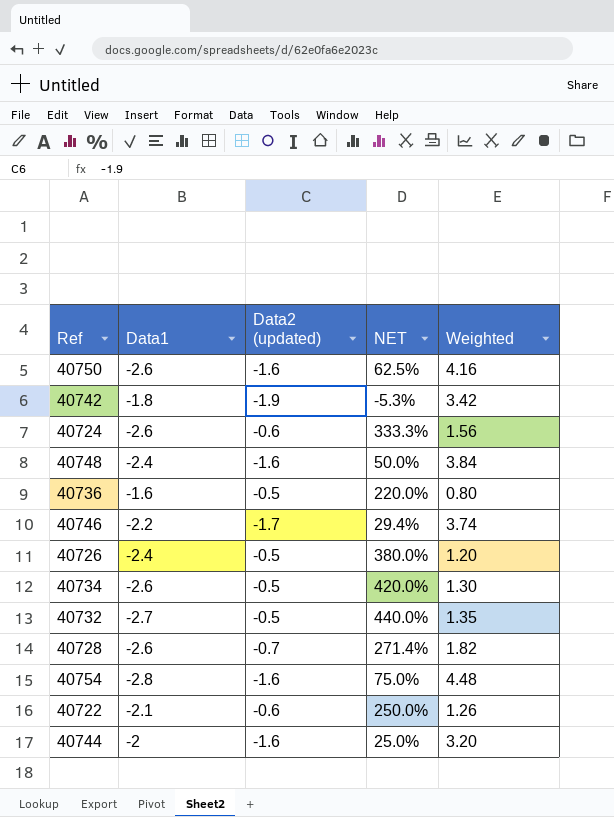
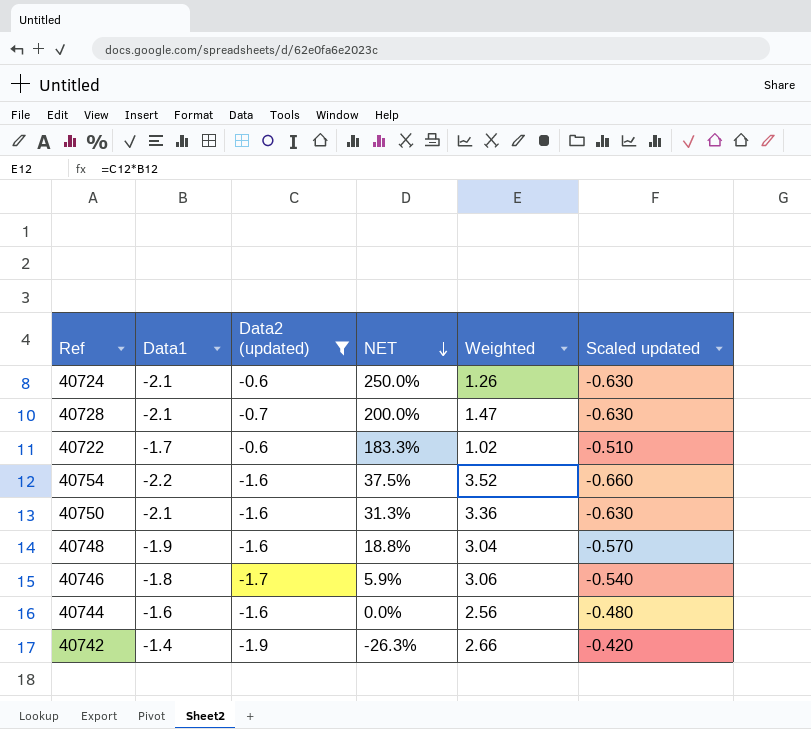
filter: none -> Data2 (updated) != -0.5
row order: none -> NET descending
column Scaled updated | formula: none -> [Data1] * 0.3
40724 | Data1: -2.6 -> -2.1
40724 | NET: 333.3% -> 250.0%
40724 | Weighted: 1.56 -> 1.26
40728 | Data1: -2.6 -> -2.1
40728 | NET: 271.4% -> 200.0%
40728 | Weighted: 1.82 -> 1.47
40722 | Data1: -2.1 -> -1.7
40722 | NET: 250.0% -> 183.3%
40722 | Weighted: 1.26 -> 1.02
40754 | Data1: -2.8 -> -2.2
40754 | NET: 75.0% -> 37.5%
40754 | Weighted: 4.48 -> 3.52
40750 | Data1: -2.6 -> -2.1
40750 | NET: 62.5% -> 31.3%
40750 | Weighted: 4.16 -> 3.36
40748 | Data1: -2.4 -> -1.9
40748 | NET: 50.0% -> 18.8%
40748 | Weighted: 3.84 -> 3.04
40746 | Data1: -2.2 -> -1.8
40746 | NET: 29.4% -> 5.9%
40746 | Weighted: 3.74 -> 3.06
40744 | Data1: -2 -> -1.6
40744 | NET: 25.0% -> 0.0%
40744 | Weighted: 3.20 -> 2.56
40742 | Data1: -1.8 -> -1.4
40742 | NET: -5.3% -> -26.3%
40742 | Weighted: 3.42 -> 2.66

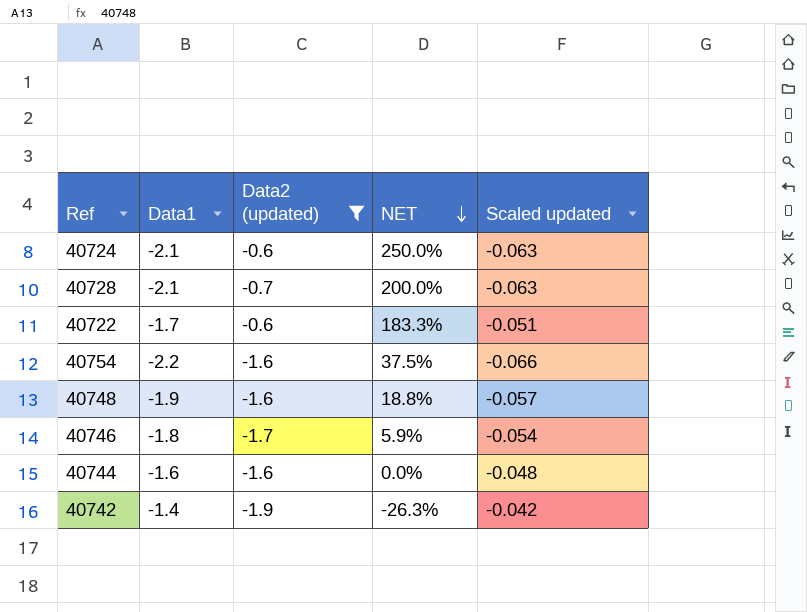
column Weighted | formula: [Data1] * [Data2 (updated)] -> none
column Scaled updated | formula: [Data1] * 0.3 -> [Data1] * 0.03
row 40750: -2.1 | -1.6 | 31.3% | 3.36 | -0.630 -> none

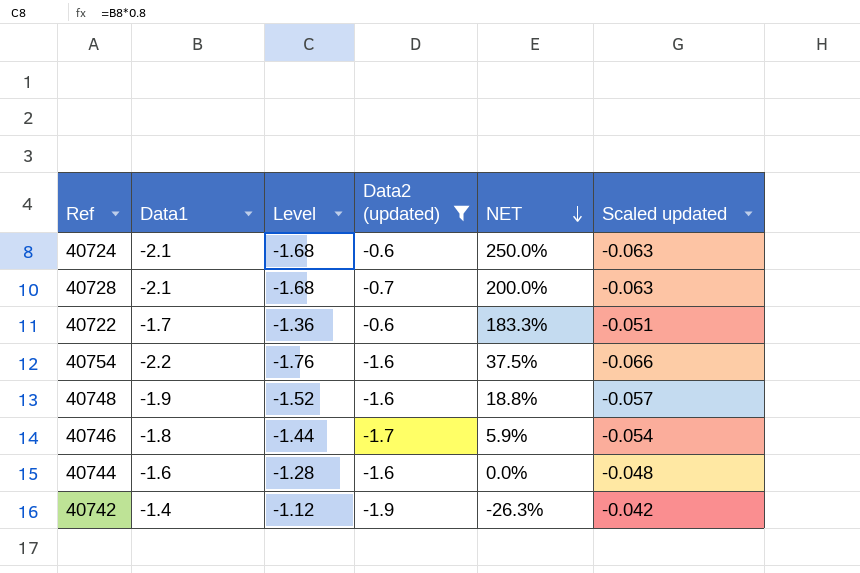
column Level | formula: none -> [Data1] * 0.8

